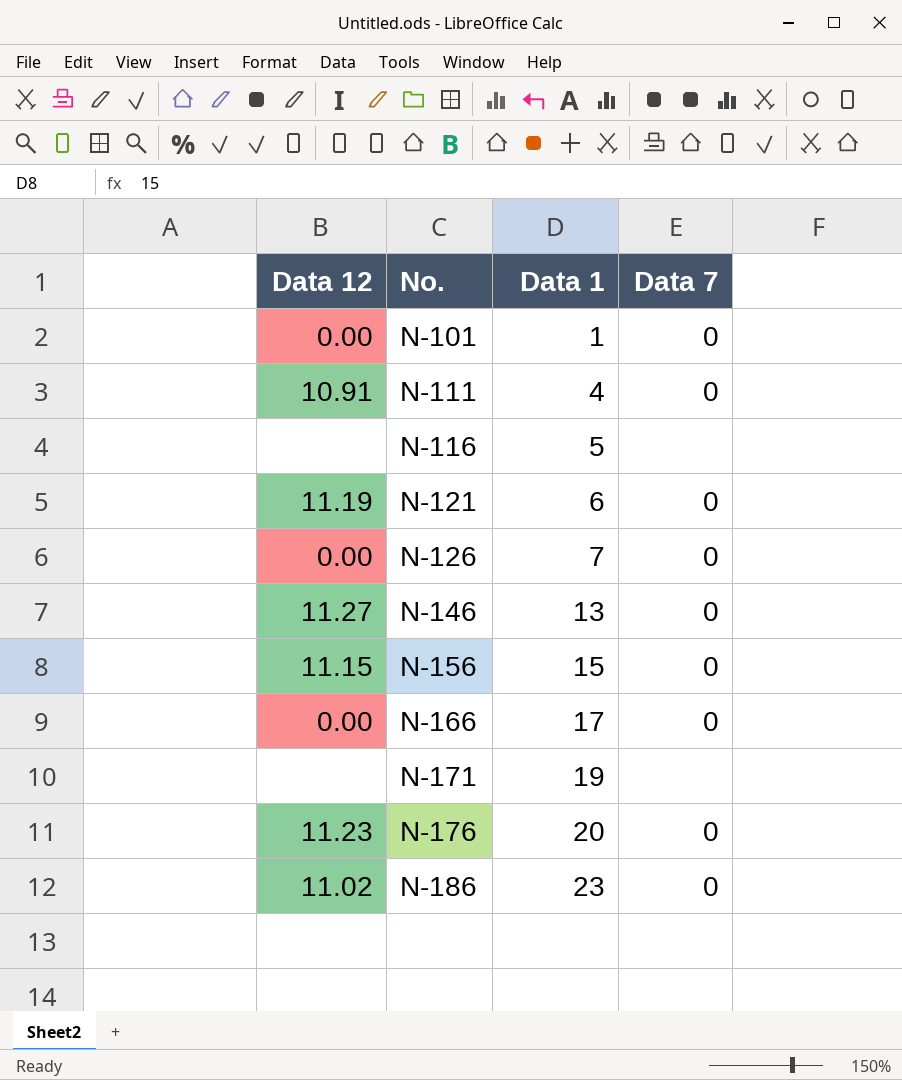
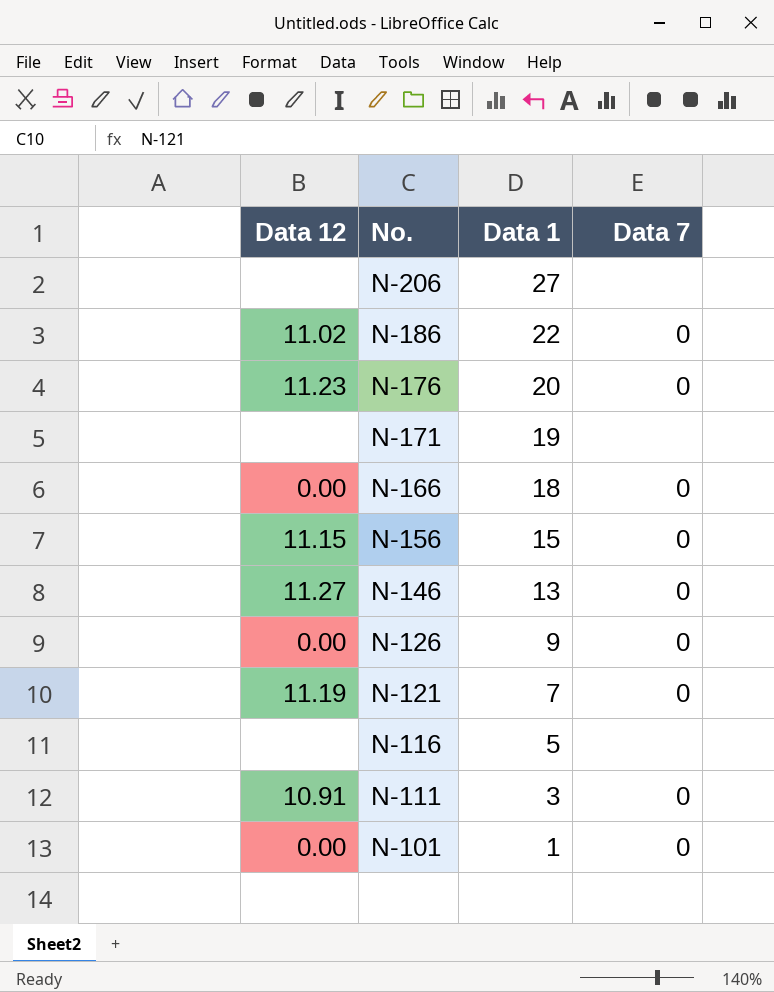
row order: No. ascending -> No. descending
row N-206: none -> none | 27 | none
N-186 | Data 1: 23 -> 22
N-166 | Data 1: 17 -> 18
N-126 | Data 1: 7 -> 9
N-121 | Data 1: 6 -> 7
N-111 | Data 1: 4 -> 3

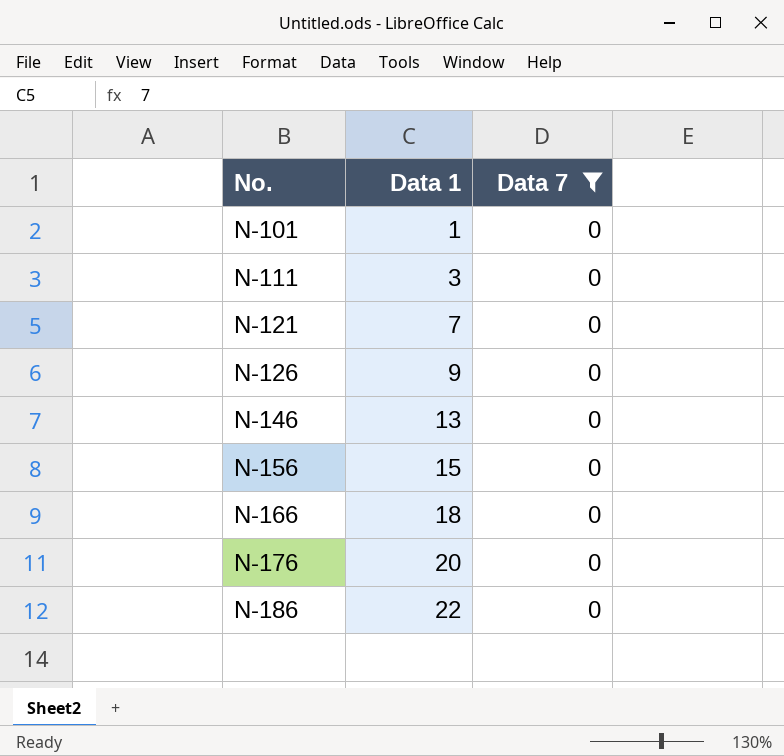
filter: none -> Data 7 = 0
row order: No. descending -> No. ascending
column Data 12 | position: 1 -> none

